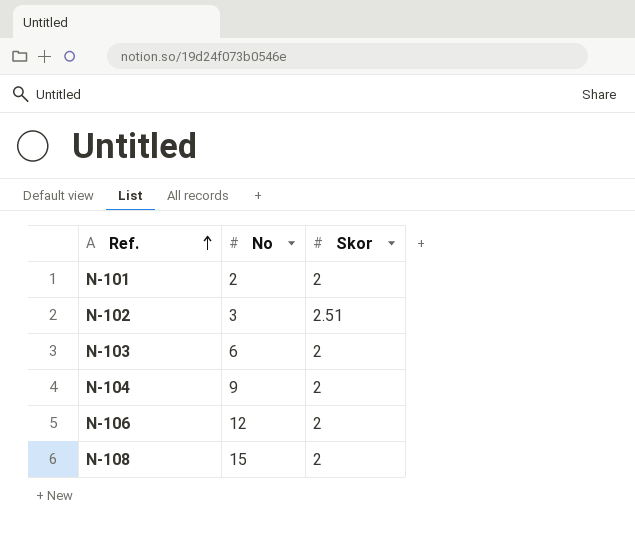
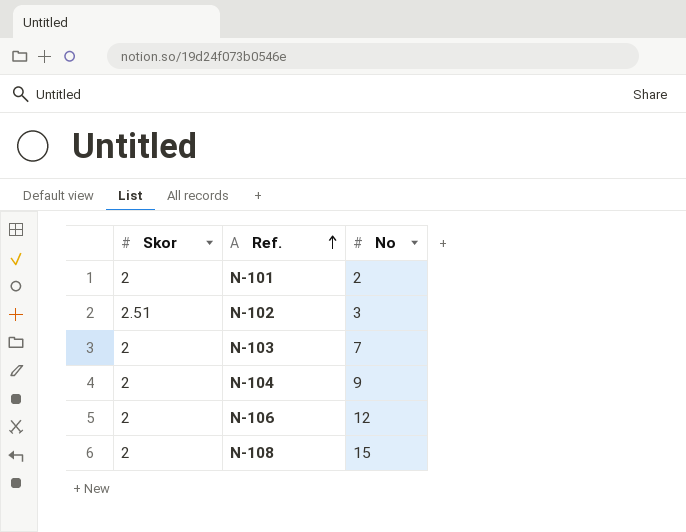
column Skor | position: 3 -> 1
N-103 | No: 6 -> 7

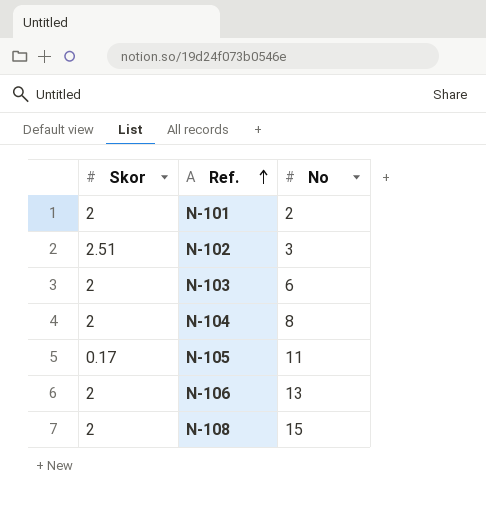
N-103 | No: 7 -> 6
N-104 | No: 9 -> 8
row N-105: none -> 0.17 | 11
N-106 | No: 12 -> 13

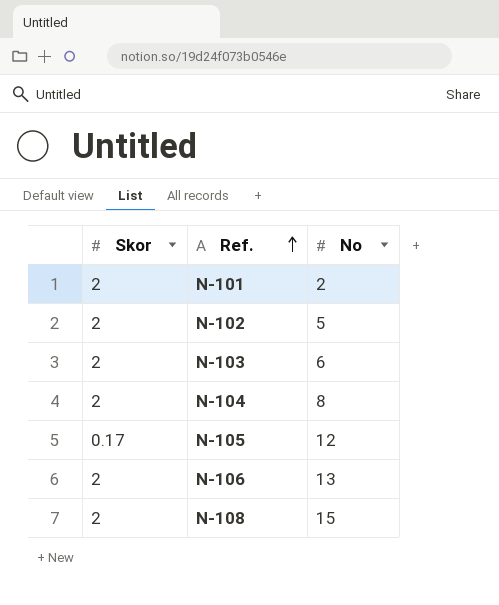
N-102 | Skor: 2.51 -> 2
N-102 | No: 3 -> 5
N-105 | No: 11 -> 12

